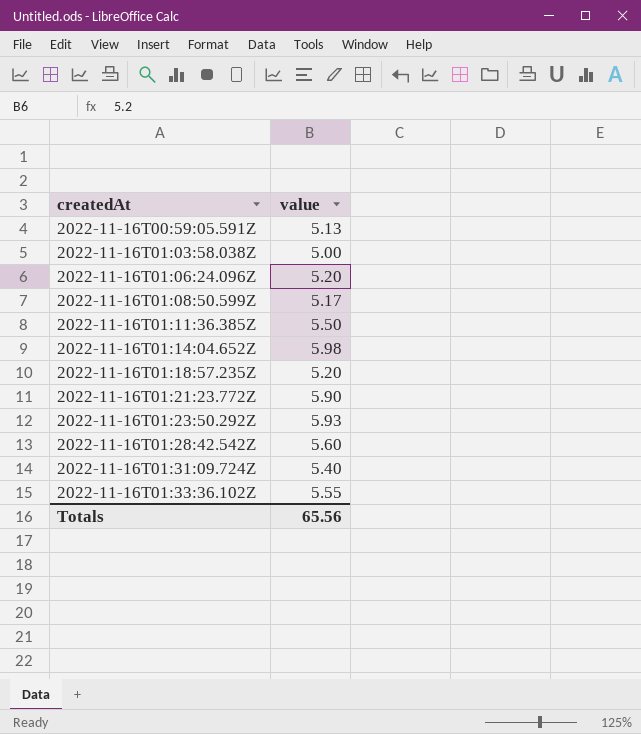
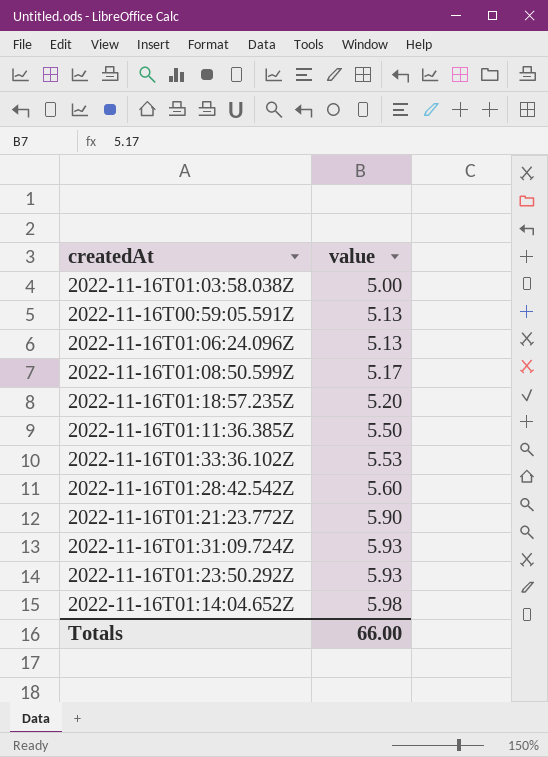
row order: createdAt ascending -> value ascending
2022-11-16T01:06:24.096Z | value: 5.20 -> 5.13
2022-11-16T01:33:36.102Z | value: 5.55 -> 5.53
2022-11-16T01:31:09.724Z | value: 5.40 -> 5.93
Totals | value: 65.56 -> 66.00

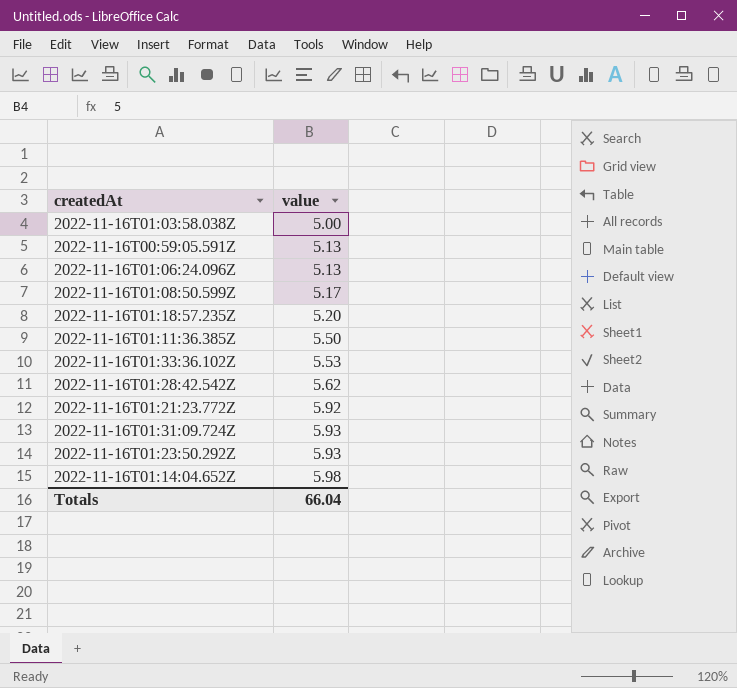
2022-11-16T01:28:42.542Z | value: 5.60 -> 5.62
2022-11-16T01:21:23.772Z | value: 5.90 -> 5.92
Totals | value: 66.00 -> 66.04

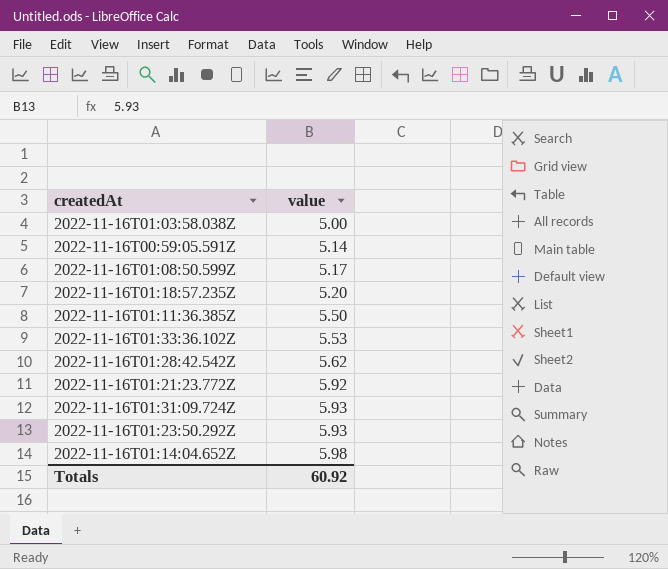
row 2022-11-16T01:06:24.096Z: 5.13 -> none
2022-11-16T00:59:05.591Z | value: 5.13 -> 5.14
Totals | value: 66.04 -> 60.92

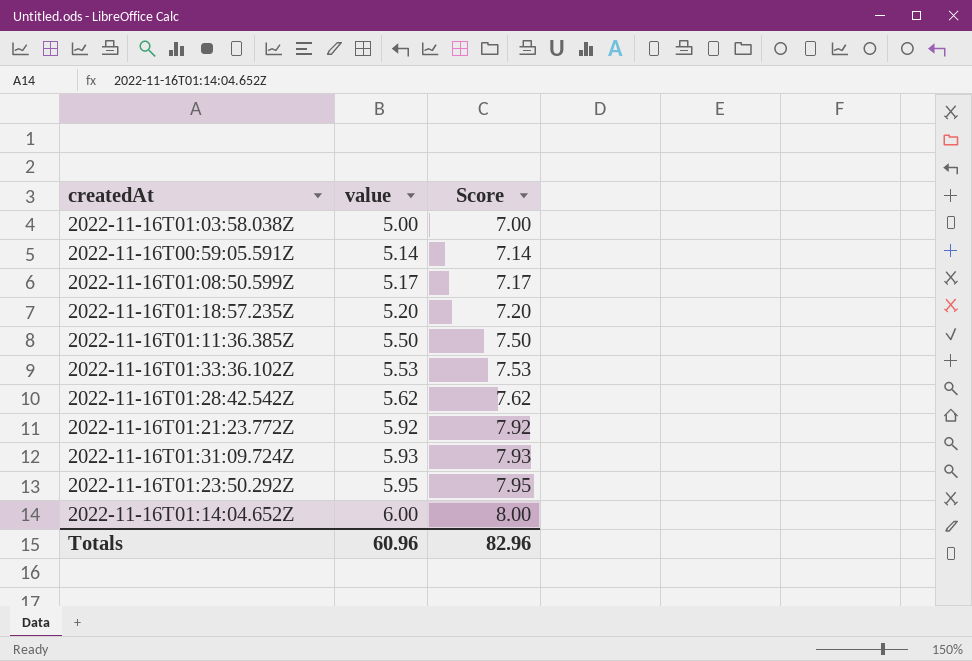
column Score | formula: none -> [value] + 2
2022-11-16T01:23:50.292Z | value: 5.93 -> 5.95
2022-11-16T01:14:04.652Z | value: 5.98 -> 6.00
Totals | value: 60.92 -> 60.96

